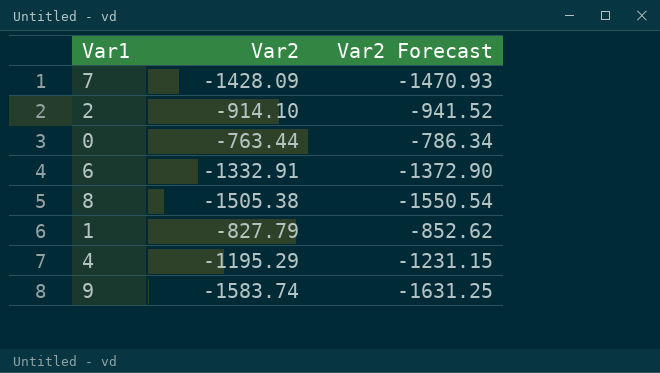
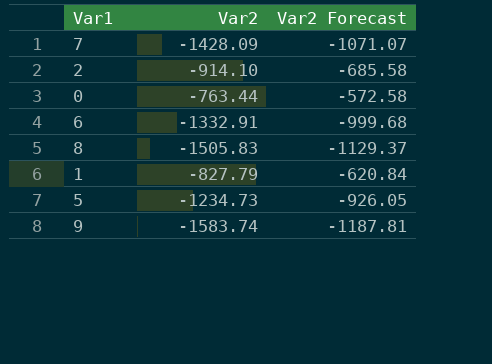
column Var2 Forecast | formula: [Var2] * 1.03 -> [Var2] * 0.75
row 4: -1195.29 | -1231.15 -> none
8 | Var2: -1505.38 -> -1505.83
row 5: none -> -1234.73 | -926.05

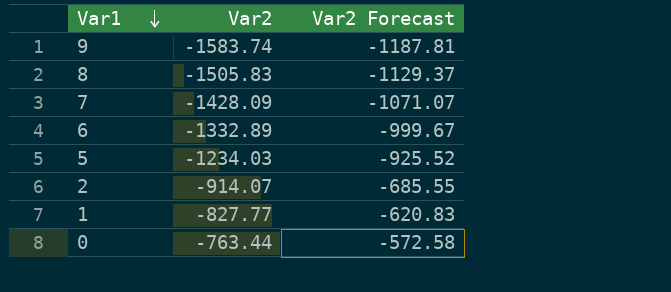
row order: none -> Var1 descending
6 | Var2: -1332.91 -> -1332.89
6 | Var2 Forecast: -999.68 -> -999.67
5 | Var2: -1234.73 -> -1234.03
5 | Var2 Forecast: -926.05 -> -925.52
2 | Var2: -914.10 -> -914.07
2 | Var2 Forecast: -685.58 -> -685.55
1 | Var2: -827.79 -> -827.77
1 | Var2 Forecast: -620.84 -> -620.83

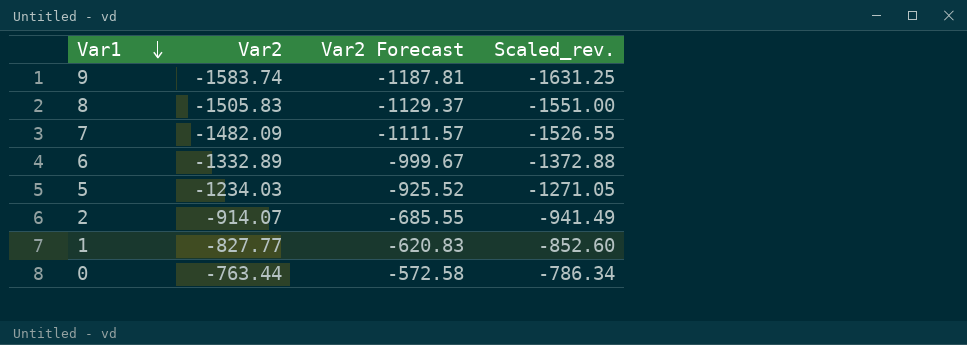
column Scaled_rev. | formula: none -> [Var2] * 1.03
7 | Var2: -1428.09 -> -1482.09
7 | Var2 Forecast: -1071.07 -> -1111.57

